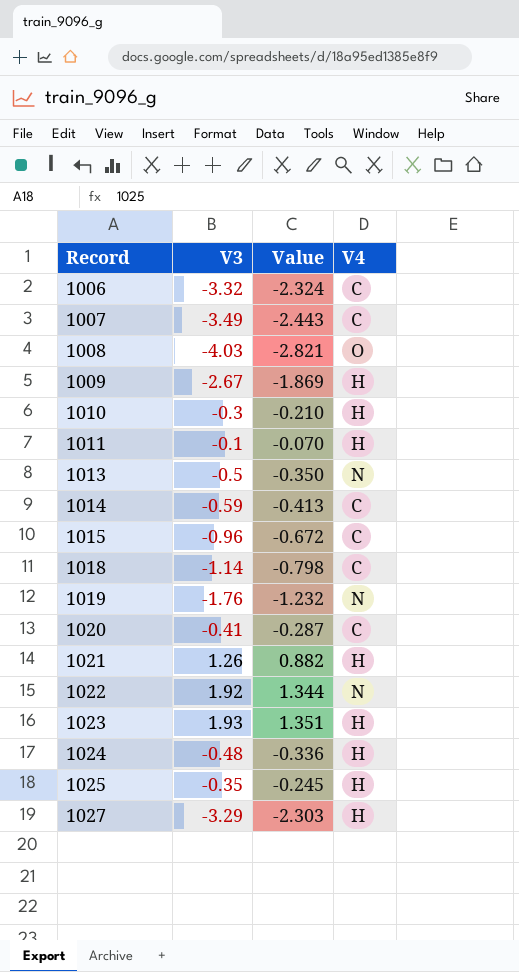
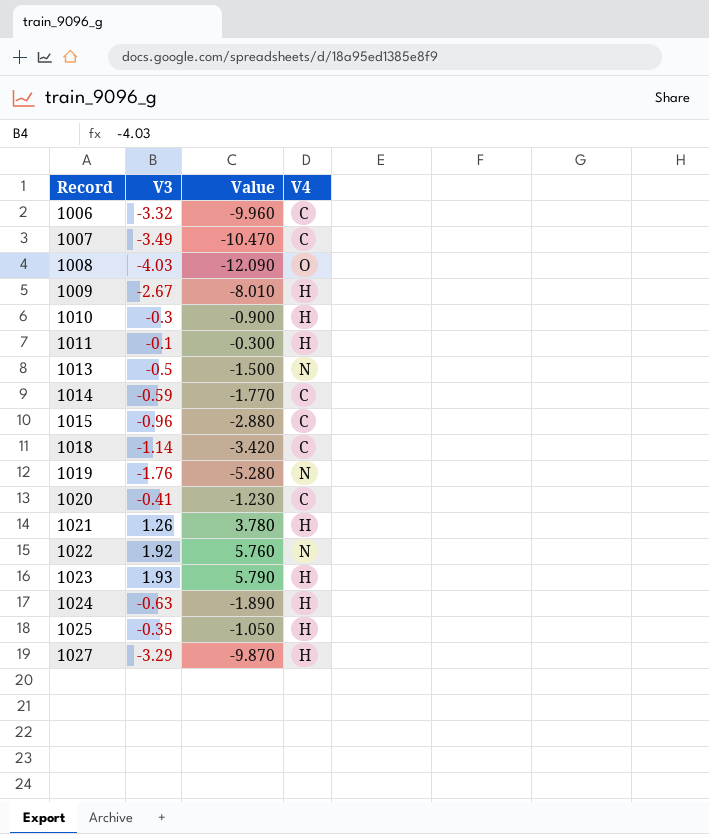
column Value | formula: [V3] * 0.7 -> [V3] * 3
1024 | V3: -0.48 -> -0.63

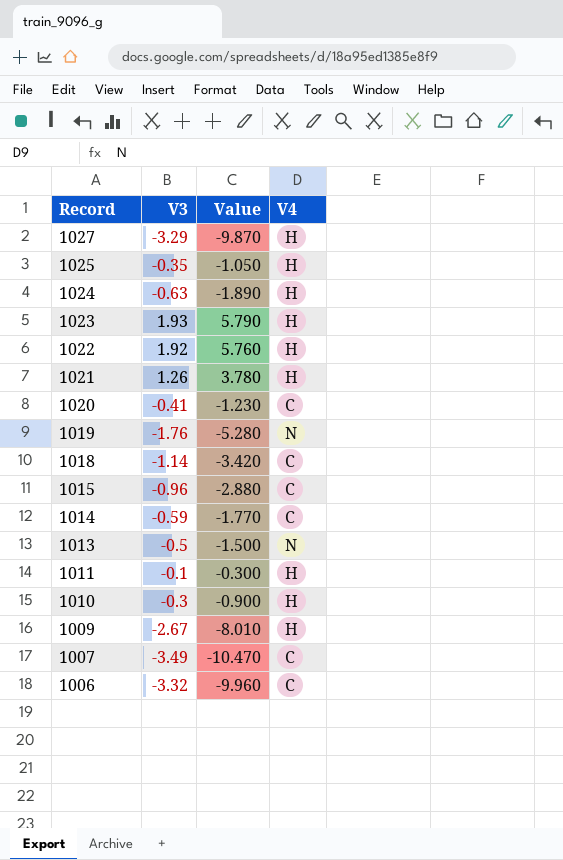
row order: Record ascending -> Record descending
row 1008: -4.03 | -12.090 | O -> none
1022 | V4: N -> H

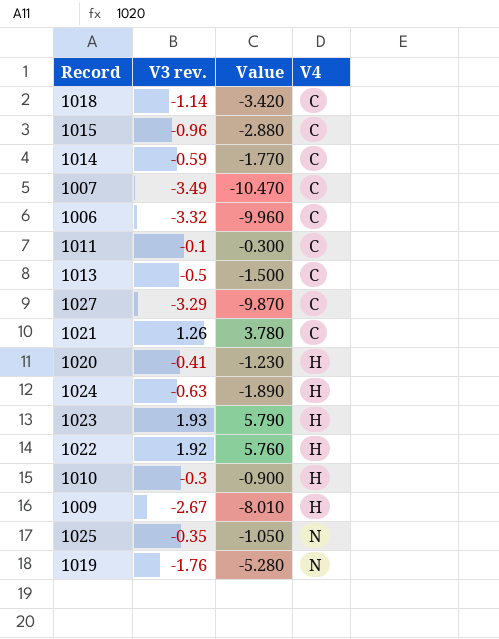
row order: Record descending -> V4 ascending
column name: V3 -> V3 rev.
1011 | V4: H -> C
1013 | V4: N -> C
1027 | V4: H -> C
1021 | V4: H -> C
1020 | V4: C -> H
1025 | V4: H -> N

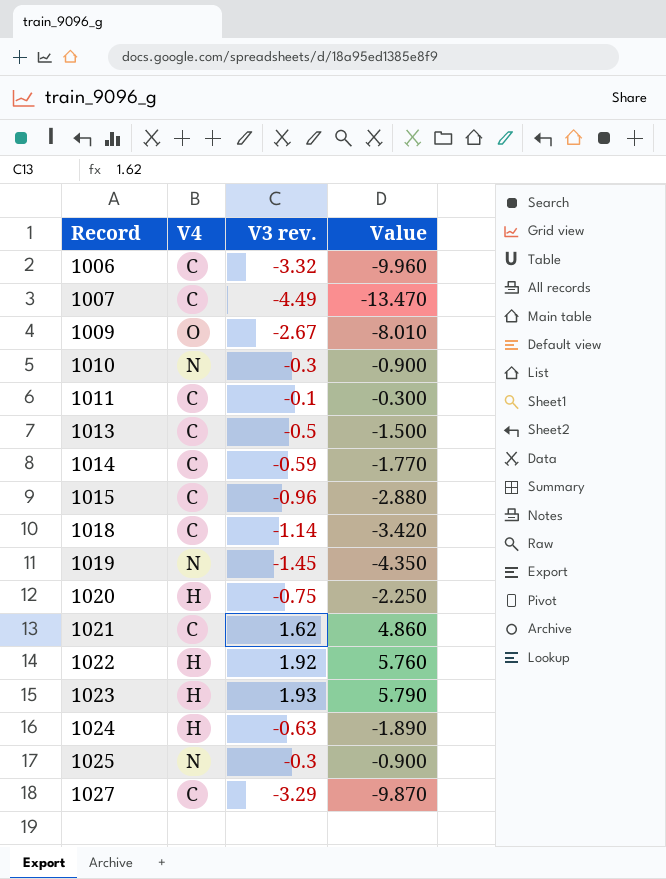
row order: V4 ascending -> Record ascending
column V4 | position: 4 -> 2
1007 | V3 rev.: -3.49 -> -4.49
1007 | Value: -10.470 -> -13.470
1009 | V4: H -> O
1010 | V4: H -> N
1019 | V3 rev.: -1.76 -> -1.45
1019 | Value: -5.280 -> -4.350
1020 | V3 rev.: -0.41 -> -0.75
1020 | Value: -1.230 -> -2.250
1021 | V3 rev.: 1.26 -> 1.62
1021 | Value: 3.780 -> 4.860
1025 | V3 rev.: -0.35 -> -0.3
1025 | Value: -1.050 -> -0.900

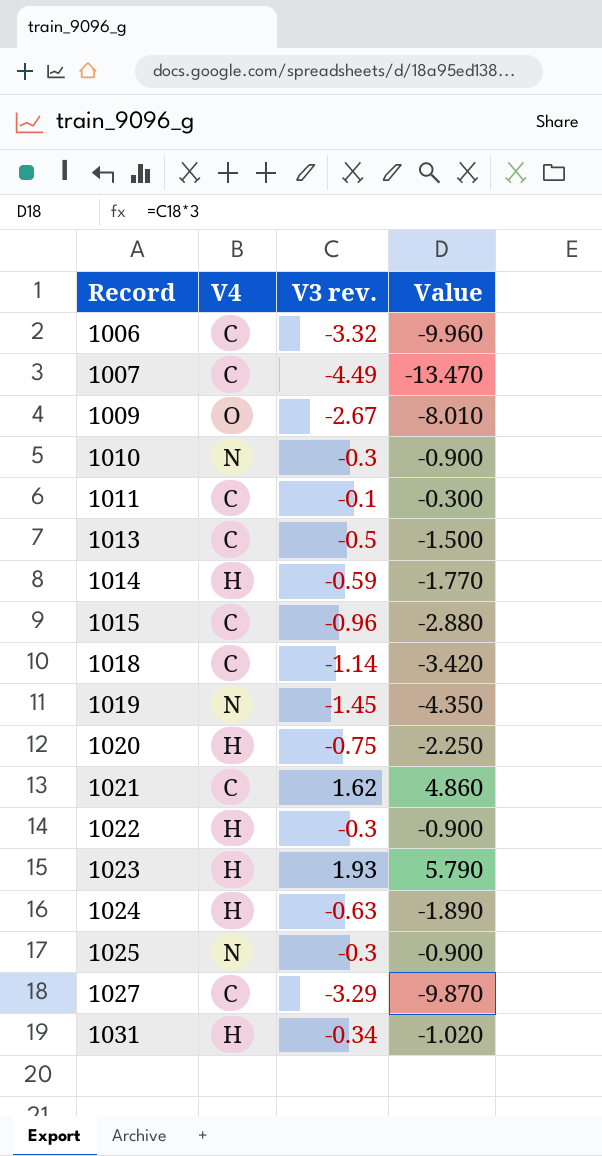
1014 | V4: C -> H
1022 | V3 rev.: 1.92 -> -0.3
1022 | Value: 5.760 -> -0.900
row 1031: none -> H | -0.34 | -1.020

